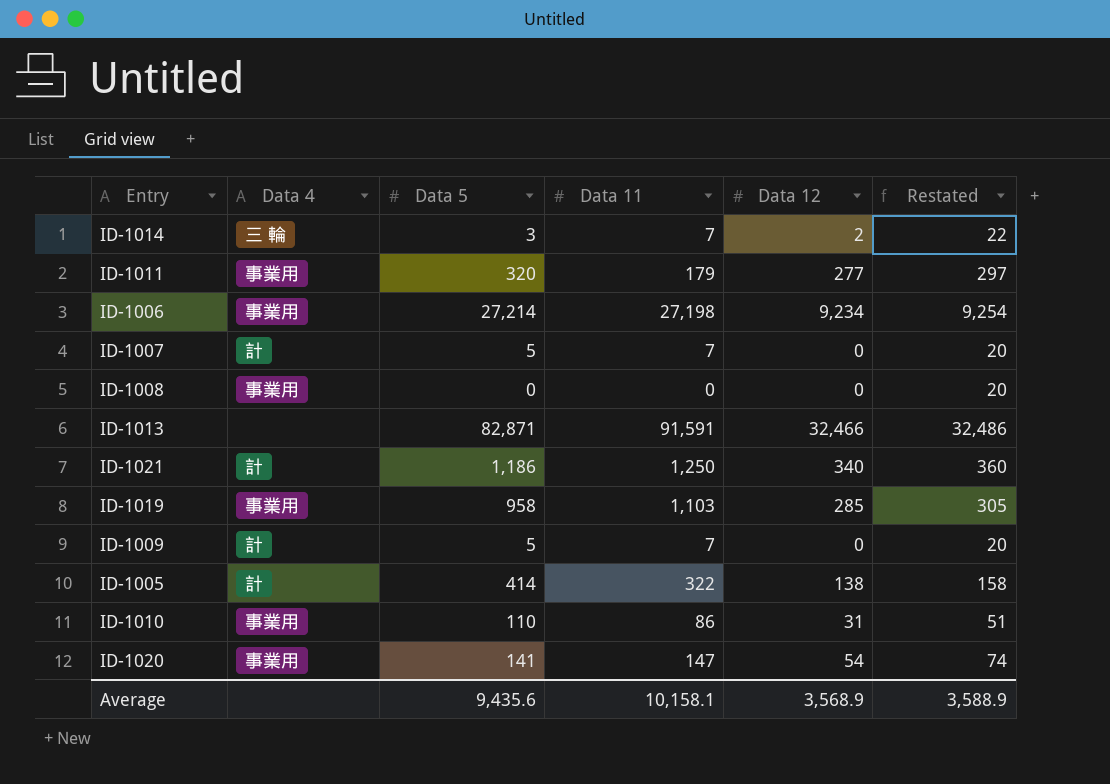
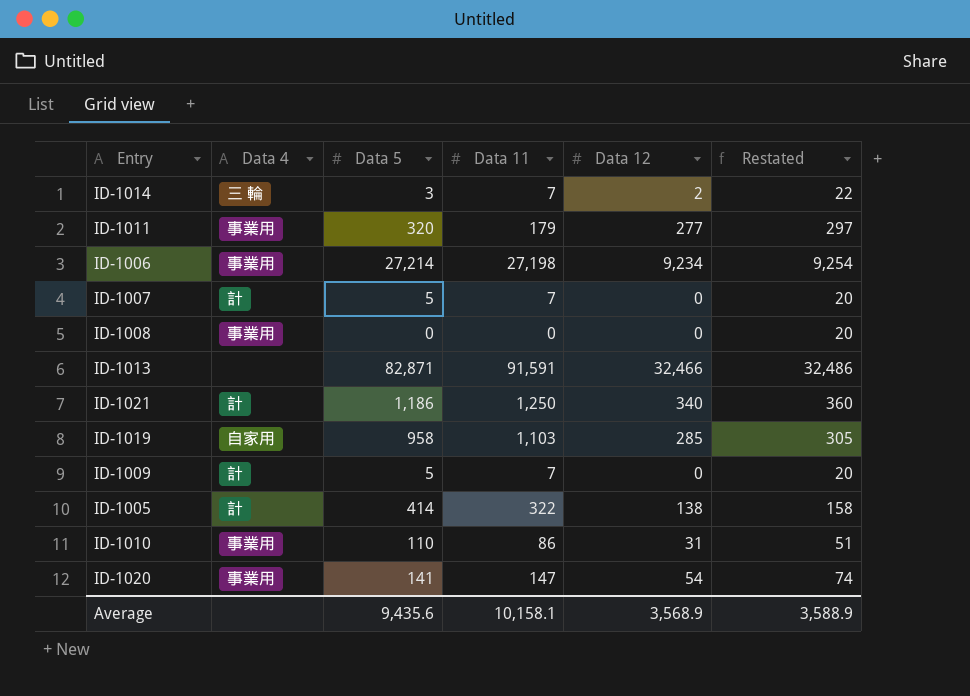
ID-1019 | Data 4: 事業用 -> 自家用

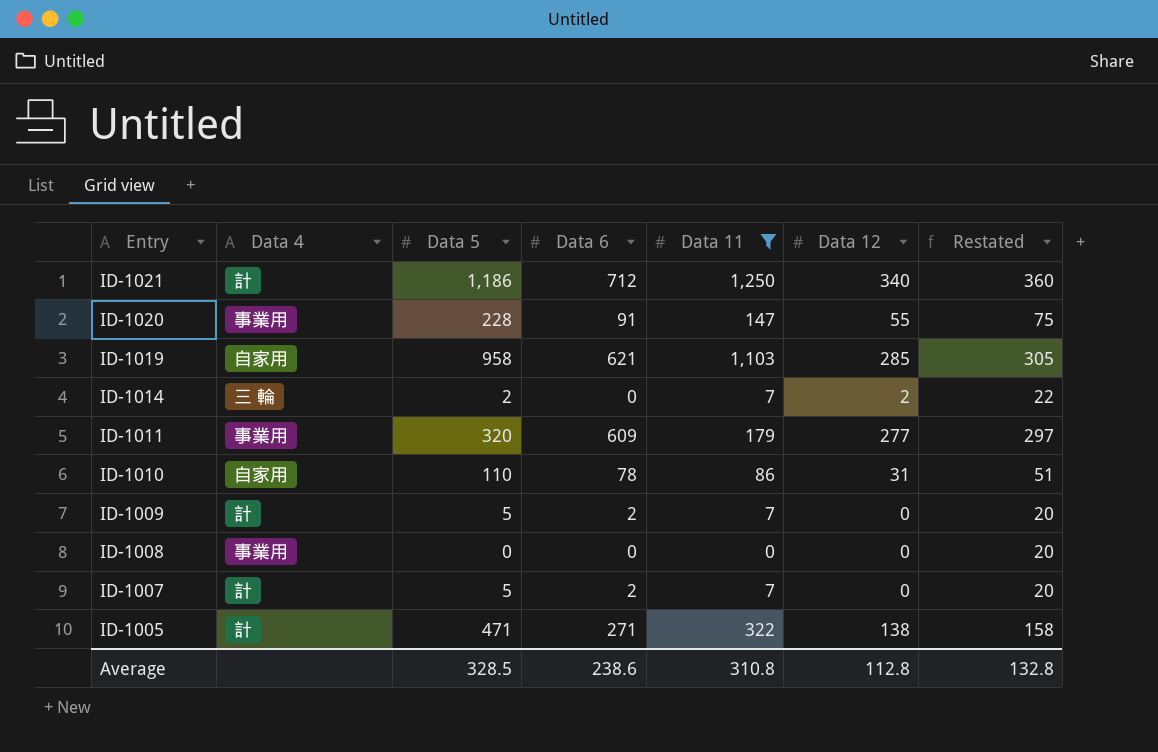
filter: none -> Data 11 <= 1,250
row order: none -> Entry descending
column Data 6 | position: none -> 4
ID-1020 | Data 5: 141 -> 228
ID-1020 | Data 12: 54 -> 55
ID-1020 | Restated: 74 -> 75
ID-1014 | Data 5: 3 -> 2
ID-1010 | Data 4: 事業用 -> 自家用
ID-1005 | Data 5: 414 -> 471
Average | Data 5: 9,435.6 -> 328.5
Average | Data 11: 10,158.1 -> 310.8
Average | Data 12: 3,568.9 -> 112.8
Average | Restated: 3,588.9 -> 132.8

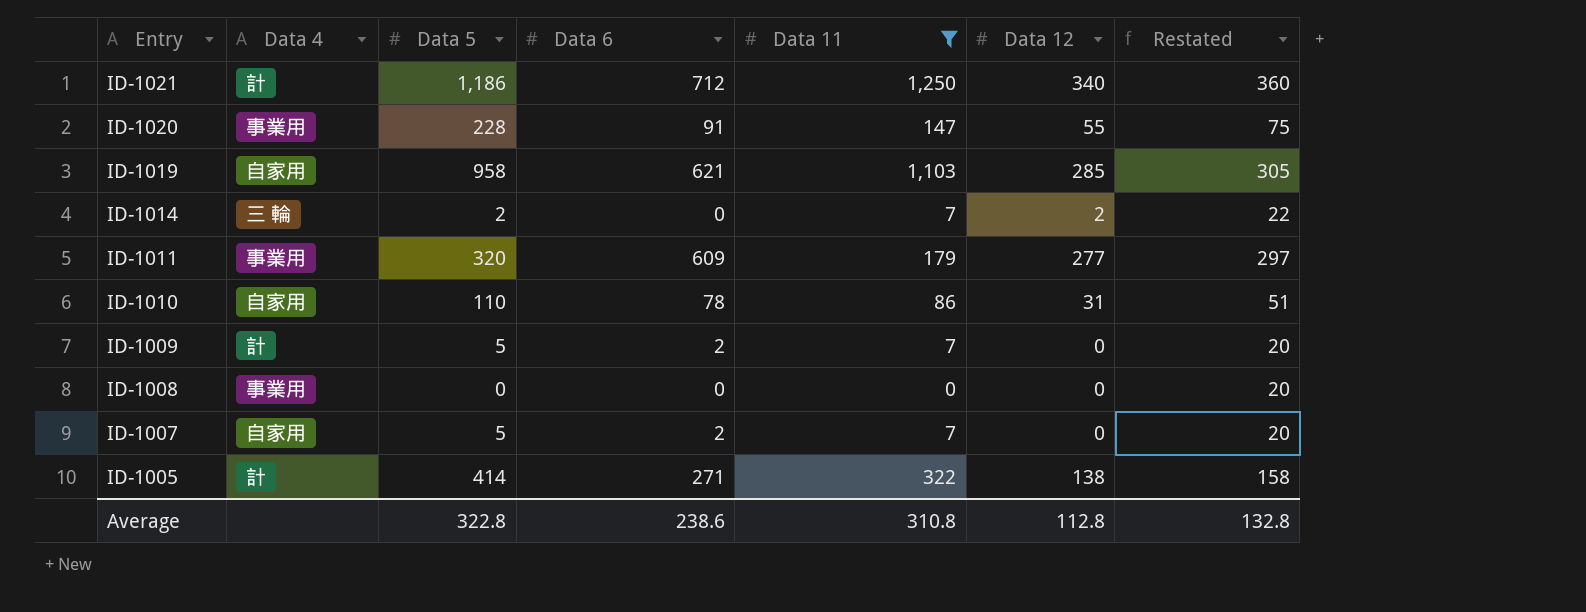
ID-1007 | Data 4: 計 -> 自家用
ID-1005 | Data 5: 471 -> 414
Average | Data 5: 328.5 -> 322.8

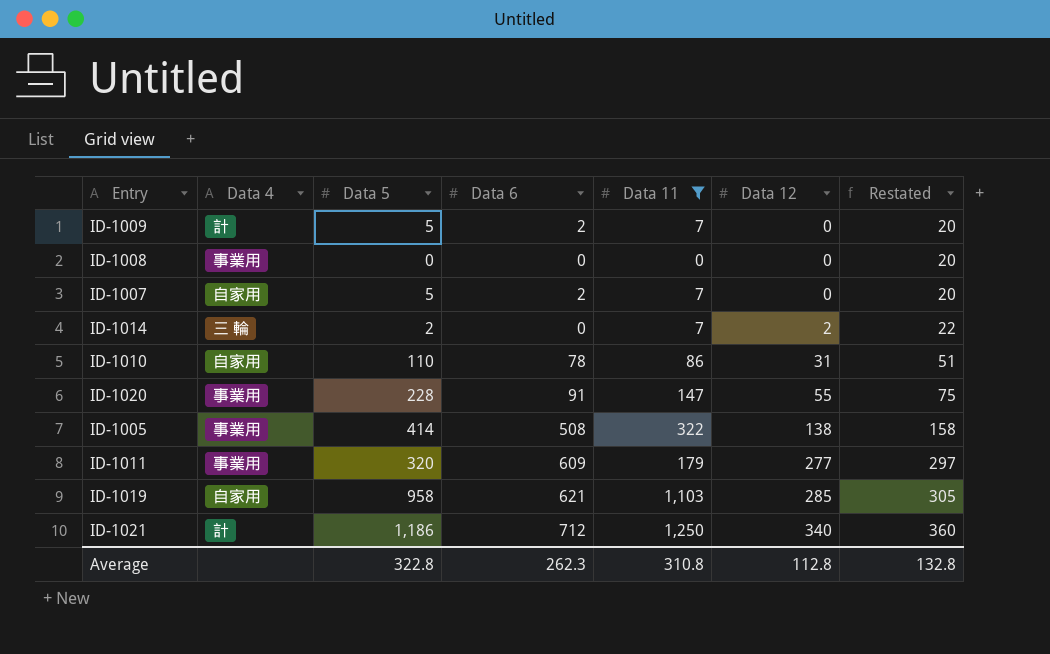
row order: Entry descending -> Data 12 ascending
ID-1005 | Data 4: 計 -> 事業用
ID-1005 | Data 6: 271 -> 508
Average | Data 6: 238.6 -> 262.3

